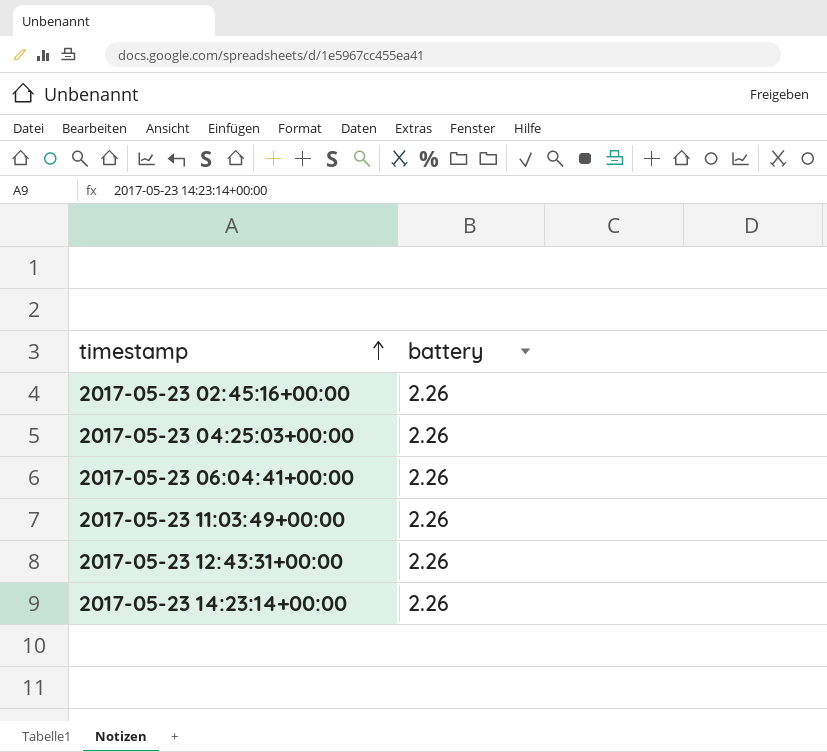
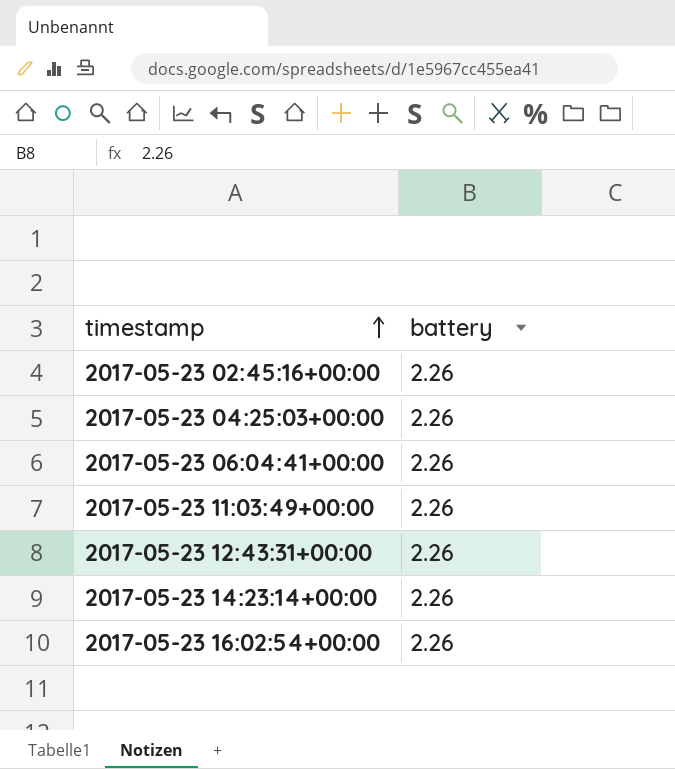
row 2017-05-23 16:02:54+00:00: none -> 2.26

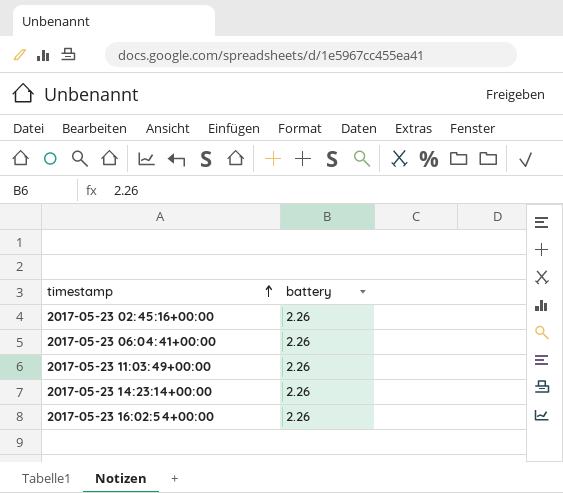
row 2017-05-23 04:25:03+00:00: 2.26 -> none
row 2017-05-23 12:43:31+00:00: 2.26 -> none

